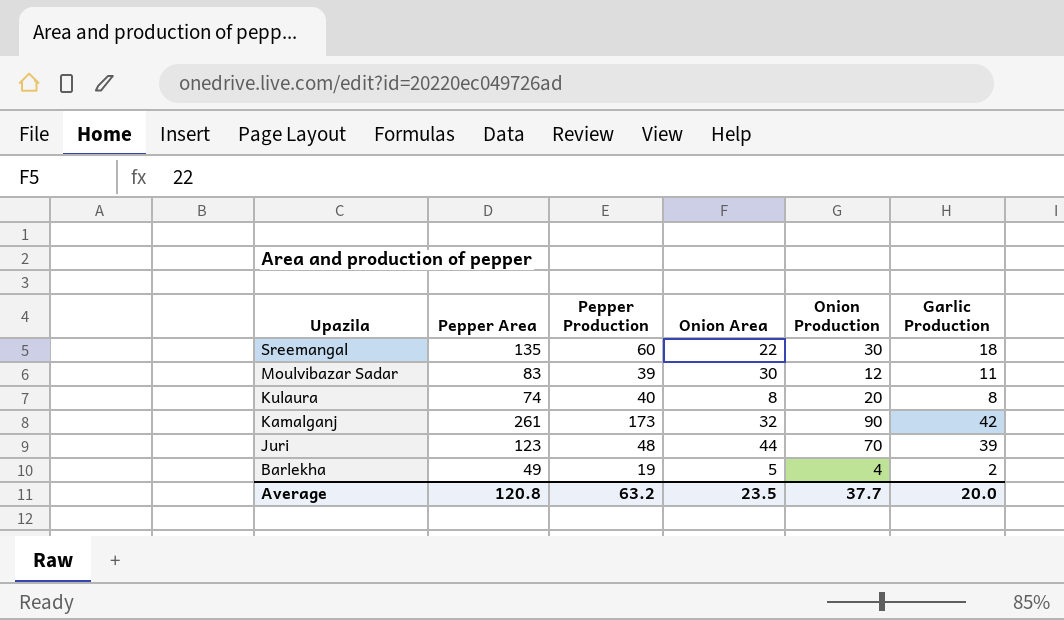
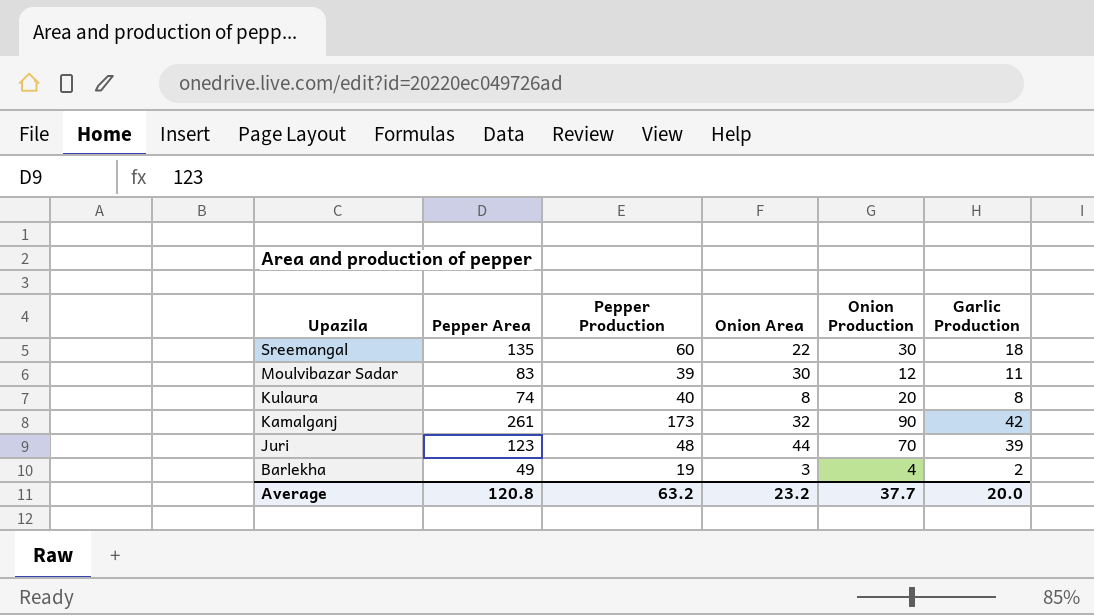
Barlekha | Onion Area: 5 -> 3
Average | Onion Area: 23.5 -> 23.2

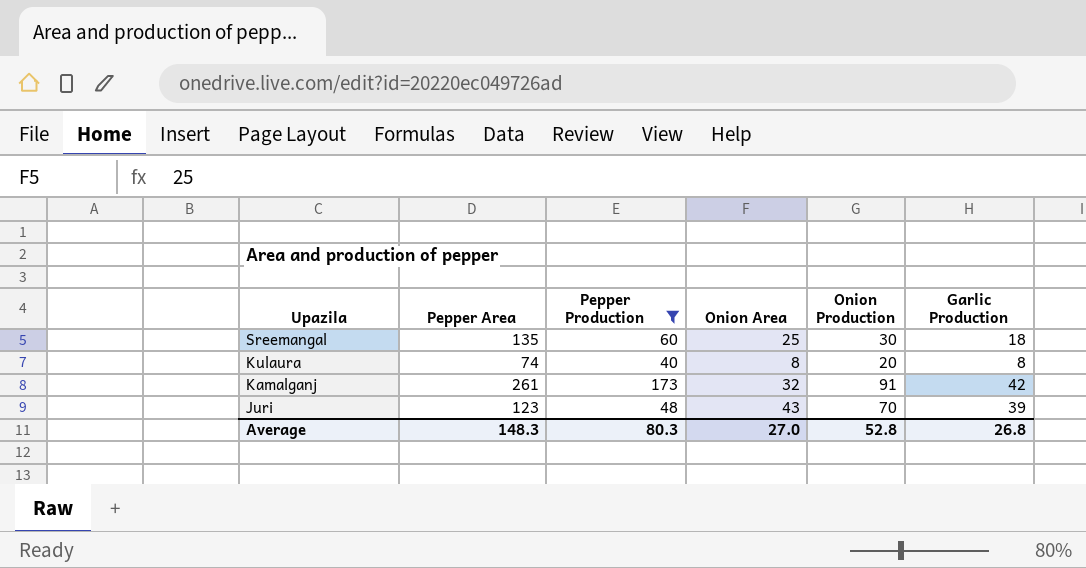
filter: none -> Pepper Production >= 40
Sreemangal | Onion Area: 22 -> 25
Kamalganj | Onion Production: 90 -> 91
Juri | Onion Area: 44 -> 43
Average | Pepper Area: 120.8 -> 148.3
Average | Pepper Production: 63.2 -> 80.3
Average | Onion Area: 23.2 -> 27.0
Average | Onion Production: 37.7 -> 52.8
Average | Garlic Production: 20.0 -> 26.8

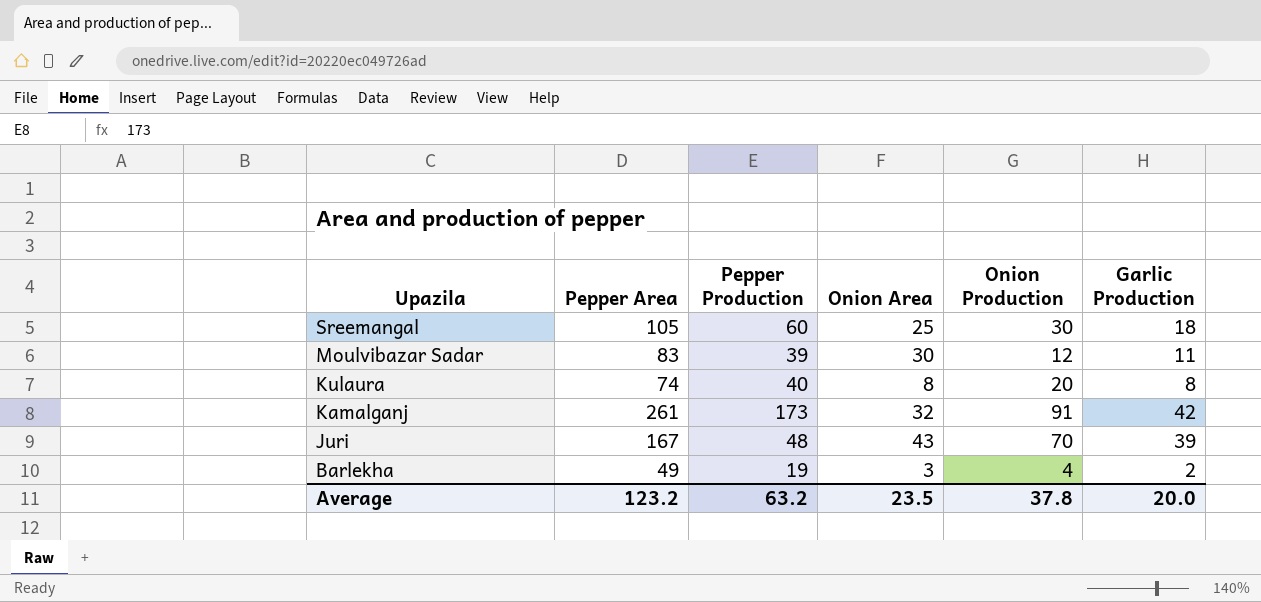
filter: Pepper Production >= 40 -> none
Sreemangal | Pepper Area: 135 -> 105
Juri | Pepper Area: 123 -> 167
Average | Pepper Area: 148.3 -> 123.2
Average | Pepper Production: 80.3 -> 63.2
Average | Onion Area: 27.0 -> 23.5
Average | Onion Production: 52.8 -> 37.8
Average | Garlic Production: 26.8 -> 20.0

